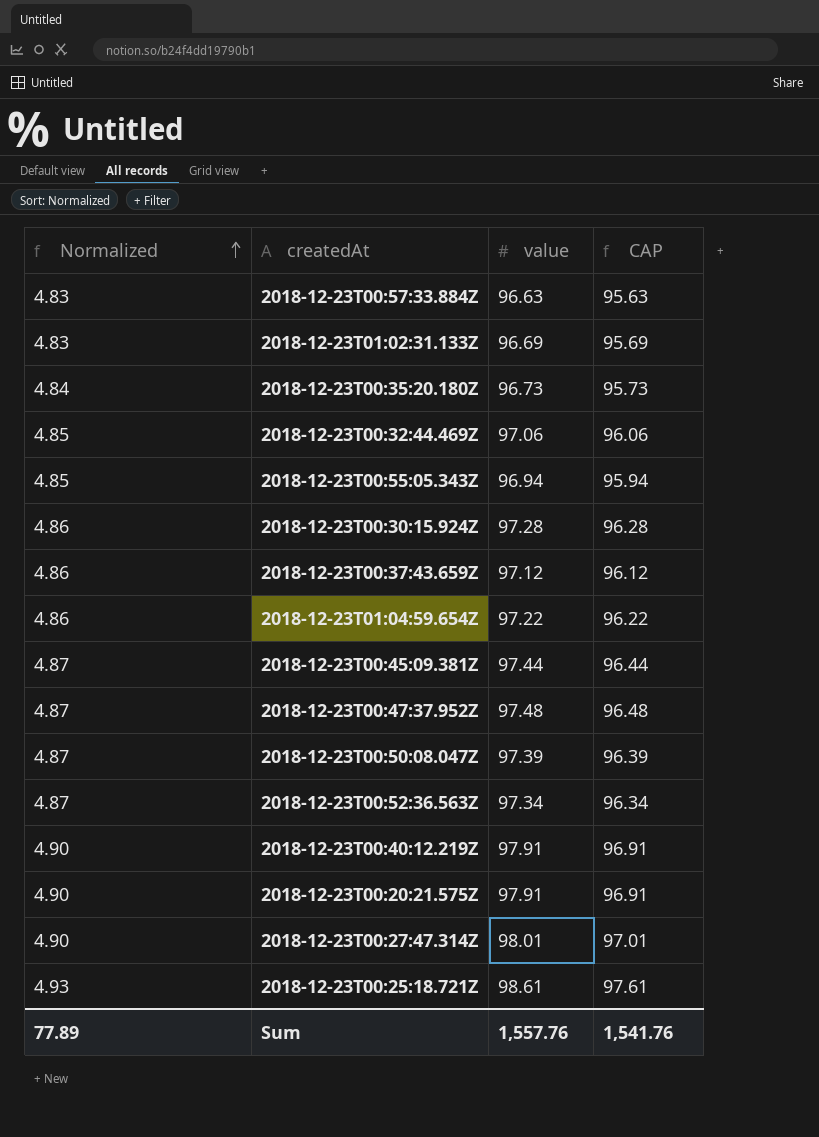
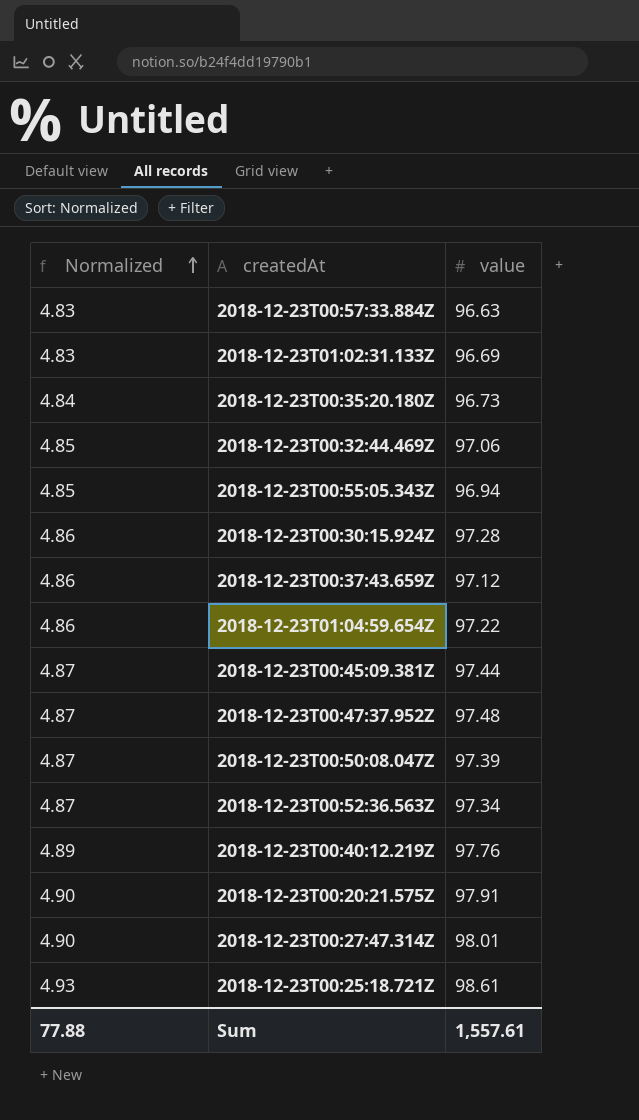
column CAP | formula: [value] - 1 -> none
2018-12-23T00:40:12.219Z | Normalized: 4.90 -> 4.89
2018-12-23T00:40:12.219Z | value: 97.91 -> 97.76
Sum | Normalized: 77.89 -> 77.88
Sum | value: 1,557.76 -> 1,557.61

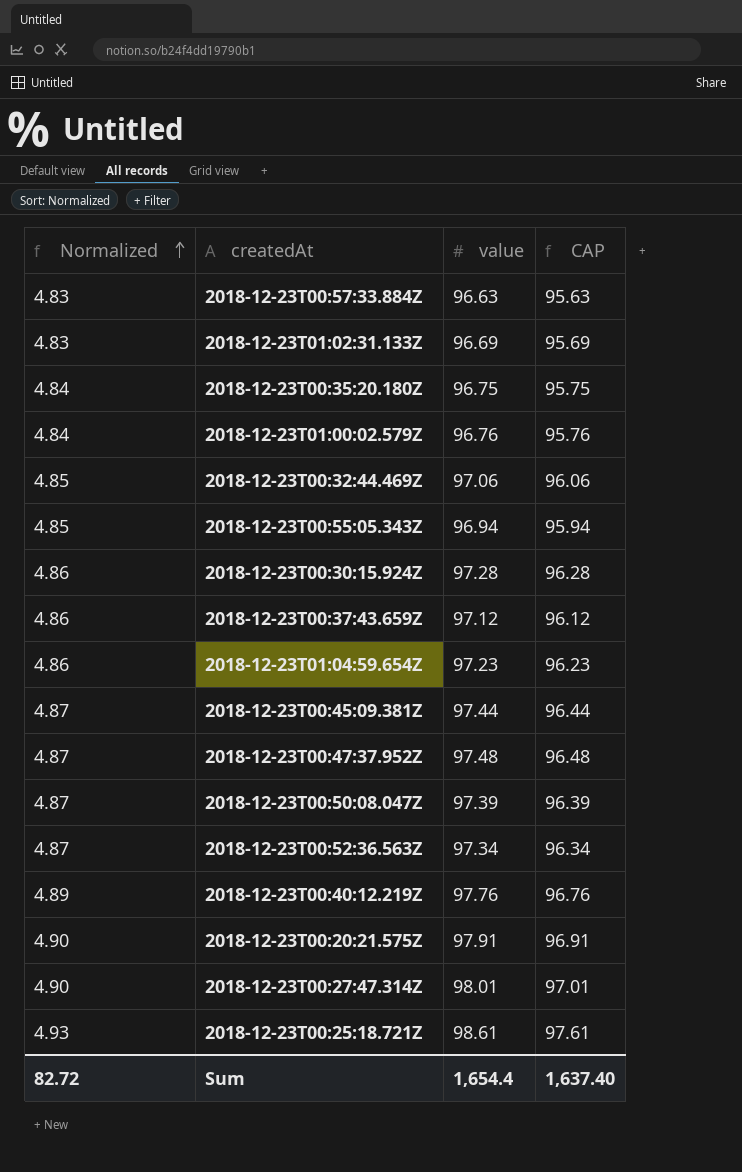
column CAP | formula: none -> [value] - 1
2018-12-23T00:35:20.180Z | value: 96.73 -> 96.75
row 2018-12-23T01:00:02.579Z: none -> 4.84 | 96.76 | 95.76
2018-12-23T01:04:59.654Z | value: 97.22 -> 97.23
Sum | Normalized: 77.88 -> 82.72
Sum | value: 1,557.61 -> 1,654.4

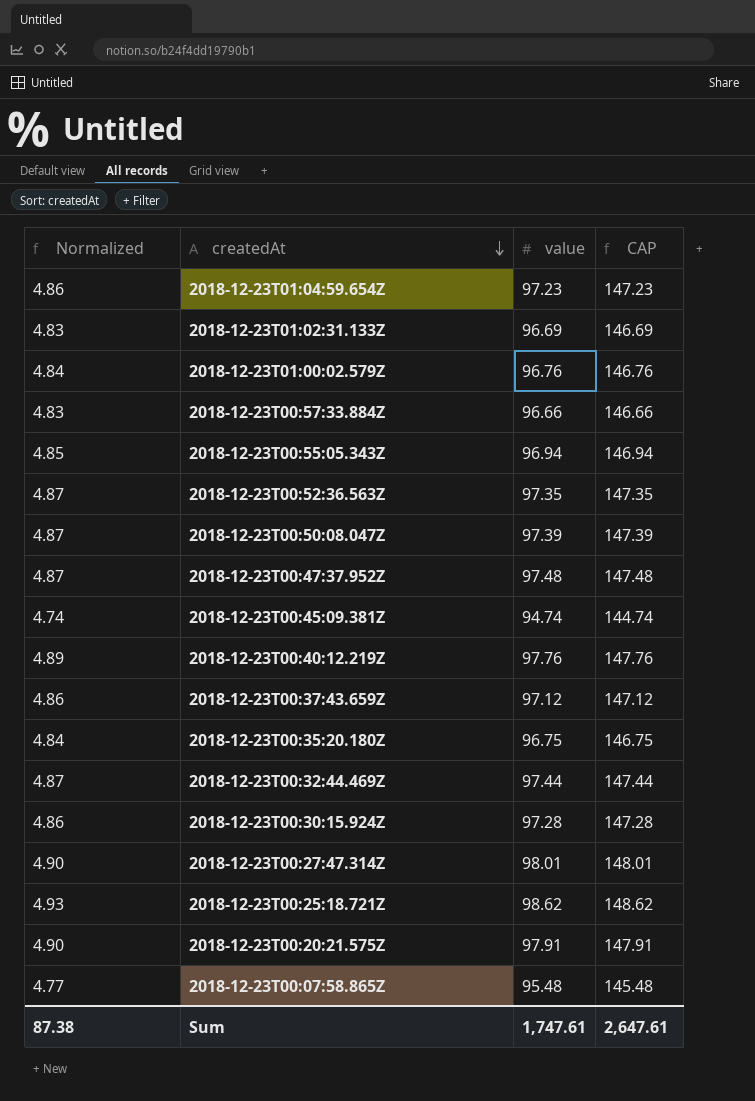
row order: Normalized ascending -> createdAt descending
column CAP | formula: [value] - 1 -> [value] + 50
2018-12-23T00:57:33.884Z | value: 96.63 -> 96.66
2018-12-23T00:52:36.563Z | value: 97.34 -> 97.35
2018-12-23T00:45:09.381Z | Normalized: 4.87 -> 4.74
2018-12-23T00:45:09.381Z | value: 97.44 -> 94.74
2018-12-23T00:32:44.469Z | Normalized: 4.85 -> 4.87
2018-12-23T00:32:44.469Z | value: 97.06 -> 97.44
2018-12-23T00:25:18.721Z | value: 98.61 -> 98.62
row 2018-12-23T00:07:58.865Z: none -> 4.77 | 95.48 | 145.48
Sum | Normalized: 82.72 -> 87.38
Sum | value: 1,654.4 -> 1,747.61
Sum | CAP: 1,637.40 -> 2,647.61

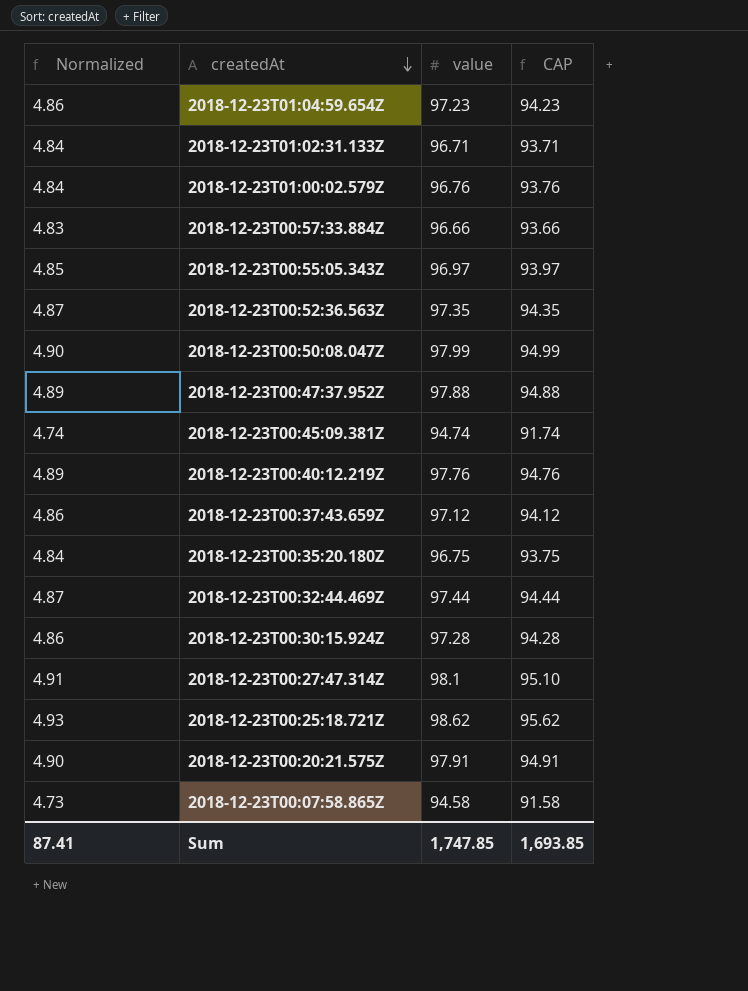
column CAP | formula: [value] + 50 -> [value] - 3
2018-12-23T01:02:31.133Z | Normalized: 4.83 -> 4.84
2018-12-23T01:02:31.133Z | value: 96.69 -> 96.71
2018-12-23T00:55:05.343Z | value: 96.94 -> 96.97
2018-12-23T00:50:08.047Z | Normalized: 4.87 -> 4.90
2018-12-23T00:50:08.047Z | value: 97.39 -> 97.99
2018-12-23T00:47:37.952Z | Normalized: 4.87 -> 4.89
2018-12-23T00:47:37.952Z | value: 97.48 -> 97.88
2018-12-23T00:27:47.314Z | Normalized: 4.90 -> 4.91
2018-12-23T00:27:47.314Z | value: 98.01 -> 98.1
2018-12-23T00:07:58.865Z | Normalized: 4.77 -> 4.73
2018-12-23T00:07:58.865Z | value: 95.48 -> 94.58
Sum | Normalized: 87.38 -> 87.41
Sum | value: 1,747.61 -> 1,747.85
Sum | CAP: 2,647.61 -> 1,693.85

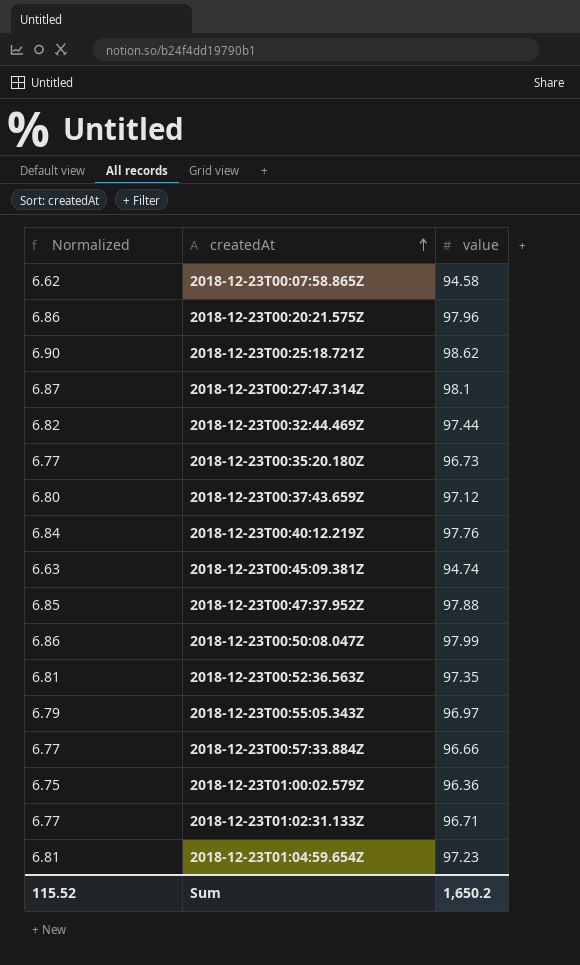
row order: createdAt descending -> createdAt ascending
column CAP | formula: [value] - 3 -> none
column Normalized | formula: [value] * 0.05 -> [value] * 0.07
row 2018-12-23T00:30:15.924Z: 4.86 | 97.28 | 94.28 -> none
2018-12-23T00:20:21.575Z | value: 97.91 -> 97.96
2018-12-23T00:35:20.180Z | value: 96.75 -> 96.73
2018-12-23T01:00:02.579Z | value: 96.76 -> 96.36
Sum | Normalized: 87.41 -> 115.52
Sum | value: 1,747.85 -> 1,650.2

